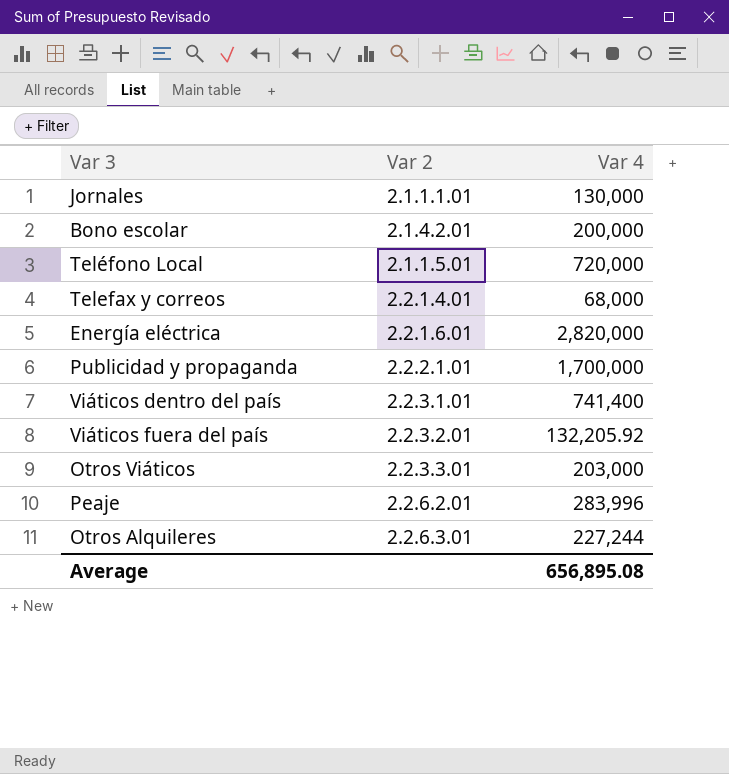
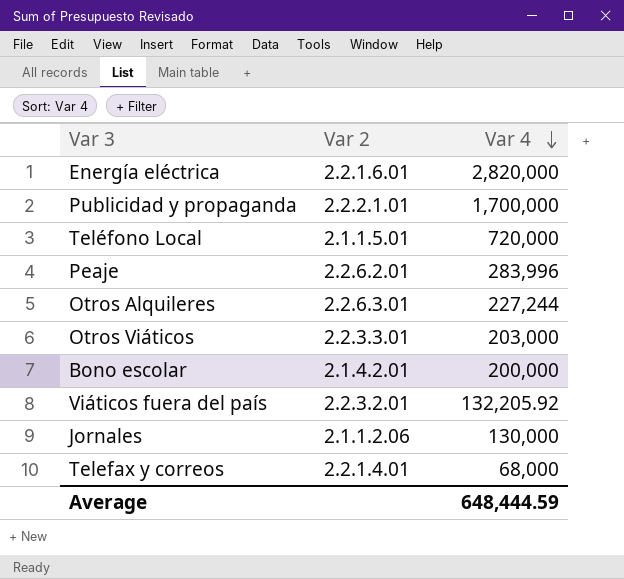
row order: none -> Var 4 descending
row Viáticos dentro del país: 2.2.3.1.01 | 741,400 -> none
Jornales | Var 2: 2.1.1.1.01 -> 2.1.1.2.06
Average | Var 4: 656,895.08 -> 648,444.59

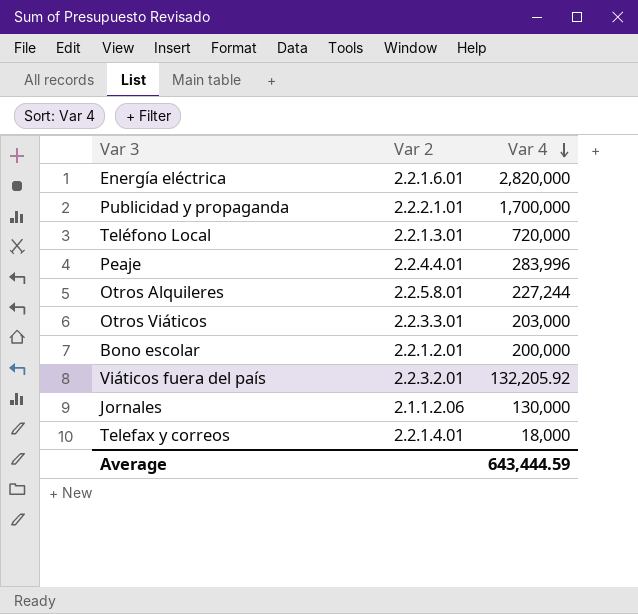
Teléfono Local | Var 2: 2.1.1.5.01 -> 2.2.1.3.01
Peaje | Var 2: 2.2.6.2.01 -> 2.2.4.4.01
Otros Alquileres | Var 2: 2.2.6.3.01 -> 2.2.5.8.01
Bono escolar | Var 2: 2.1.4.2.01 -> 2.2.1.2.01
Telefax y correos | Var 4: 68,000 -> 18,000
Average | Var 4: 648,444.59 -> 643,444.59

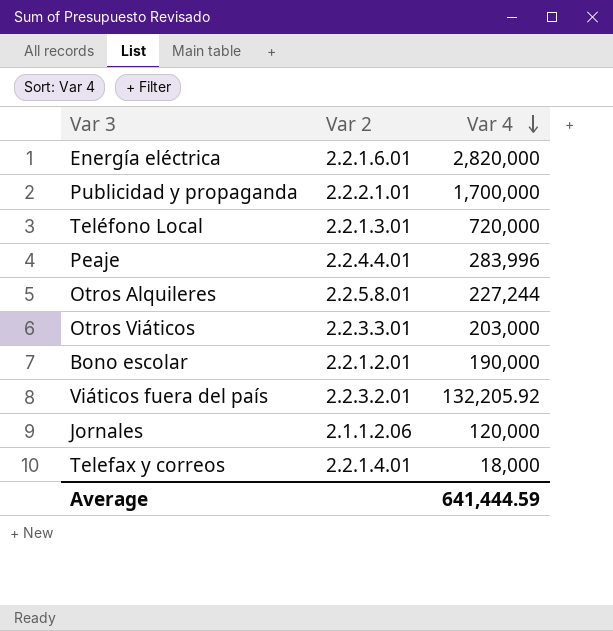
Bono escolar | Var 4: 200,000 -> 190,000
Jornales | Var 4: 130,000 -> 120,000
Average | Var 4: 643,444.59 -> 641,444.59

